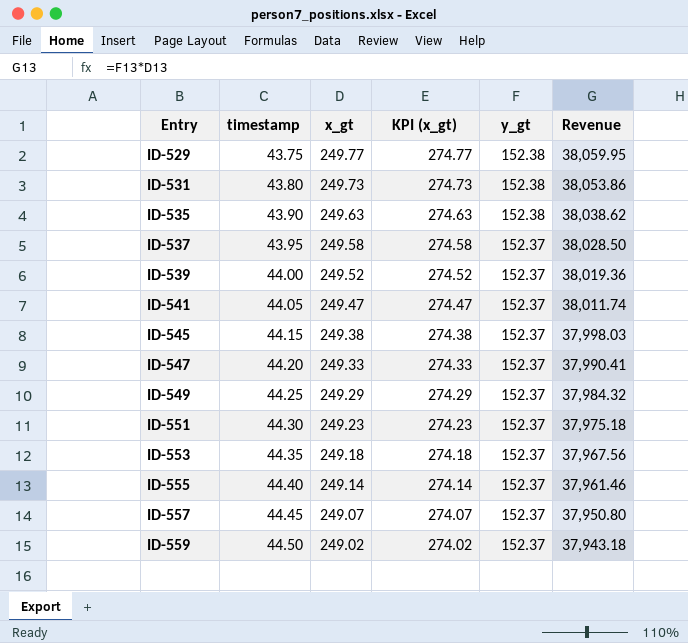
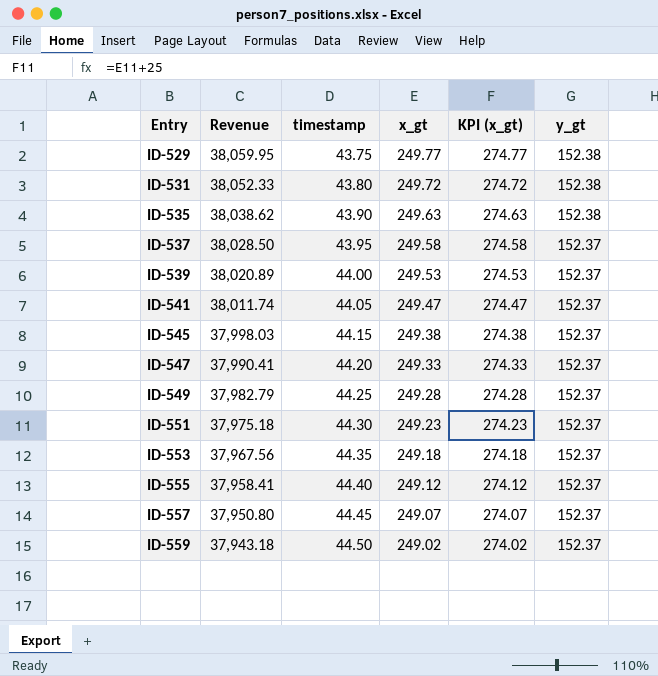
column Revenue | position: 6 -> 2
ID-531 | Revenue: 38,053.86 -> 38,052.33
ID-531 | x_gt: 249.73 -> 249.72
ID-531 | KPI (x_gt): 274.73 -> 274.72
ID-539 | Revenue: 38,019.36 -> 38,020.89
ID-539 | x_gt: 249.52 -> 249.53
ID-539 | KPI (x_gt): 274.52 -> 274.53
ID-549 | Revenue: 37,984.32 -> 37,982.79
ID-549 | x_gt: 249.29 -> 249.28
ID-549 | KPI (x_gt): 274.29 -> 274.28
ID-555 | Revenue: 37,961.46 -> 37,958.41
ID-555 | x_gt: 249.14 -> 249.12
ID-555 | KPI (x_gt): 274.14 -> 274.12

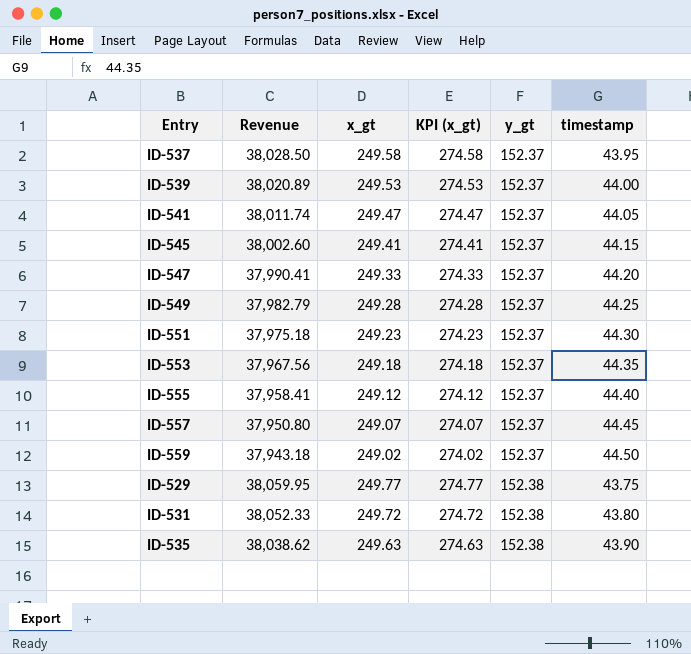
row order: Entry ascending -> y_gt ascending
column timestamp | position: 3 -> 6
ID-545 | Revenue: 37,998.03 -> 38,002.60
ID-545 | x_gt: 249.38 -> 249.41
ID-545 | KPI (x_gt): 274.38 -> 274.41

